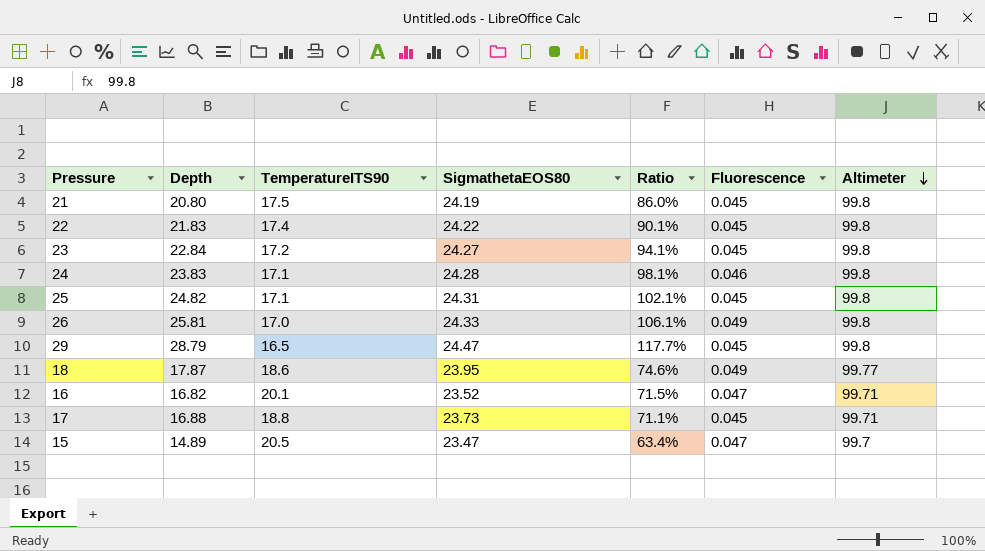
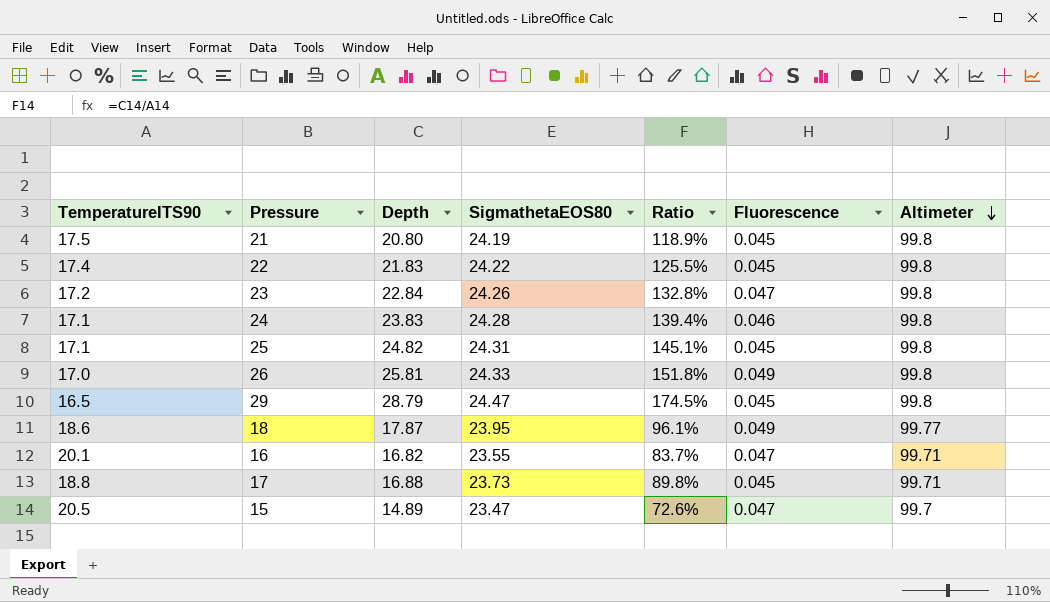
column TemperatureITS90 | position: 3 -> 1
column Ratio | formula: [Depth] / [SigmathetaEOS80] -> [Depth] / [TemperatureITS90]
23 | SigmathetaEOS80: 24.27 -> 24.26
23 | Fluorescence: 0.045 -> 0.047
16 | SigmathetaEOS80: 23.52 -> 23.55

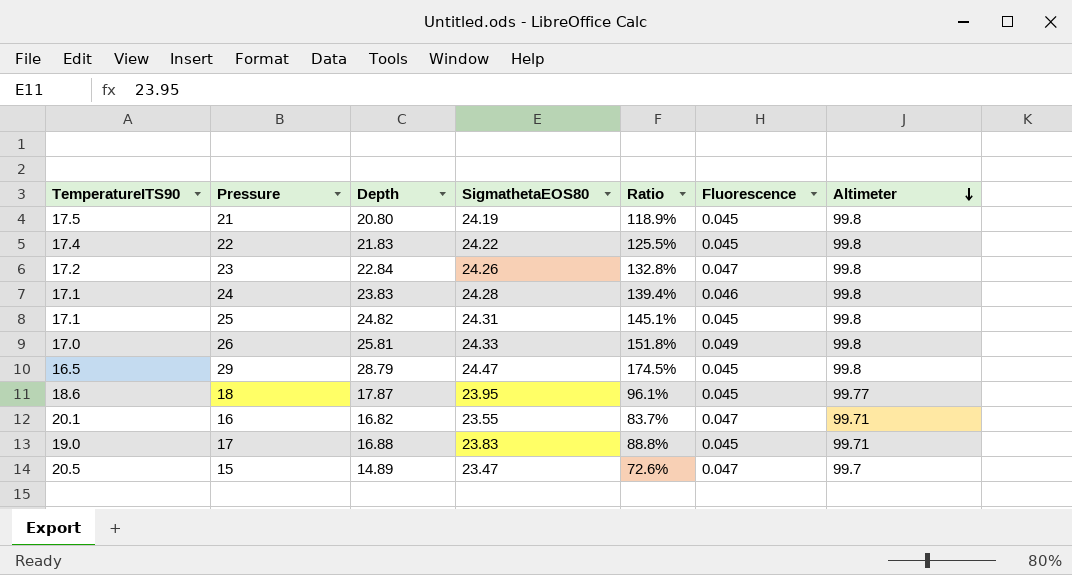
18 | Fluorescence: 0.049 -> 0.045
17 | TemperatureITS90: 18.8 -> 19.0
17 | SigmathetaEOS80: 23.73 -> 23.83
17 | Ratio: 89.8% -> 88.8%

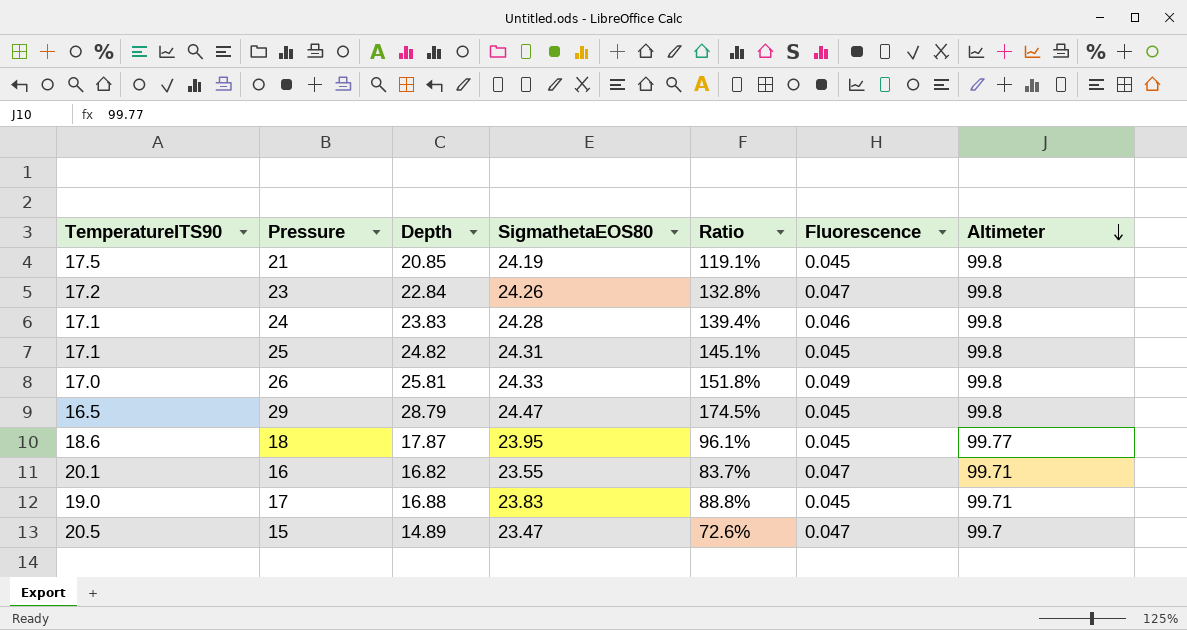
row 22: 17.4 | 21.83 | 24.22 | 125.5% | 0.045 | 99.8 -> none
21 | Depth: 20.80 -> 20.85
21 | Ratio: 118.9% -> 119.1%

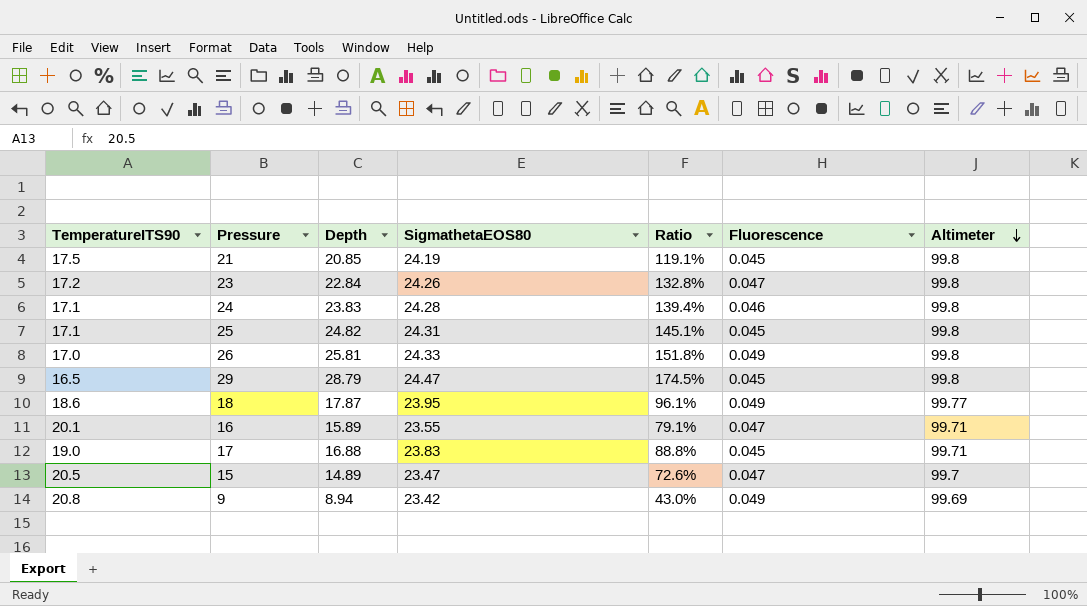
18 | Fluorescence: 0.045 -> 0.049
16 | Depth: 16.82 -> 15.89
16 | Ratio: 83.7% -> 79.1%
row 9: none -> 20.8 | 8.94 | 23.42 | 43.0% | 0.049 | 99.69

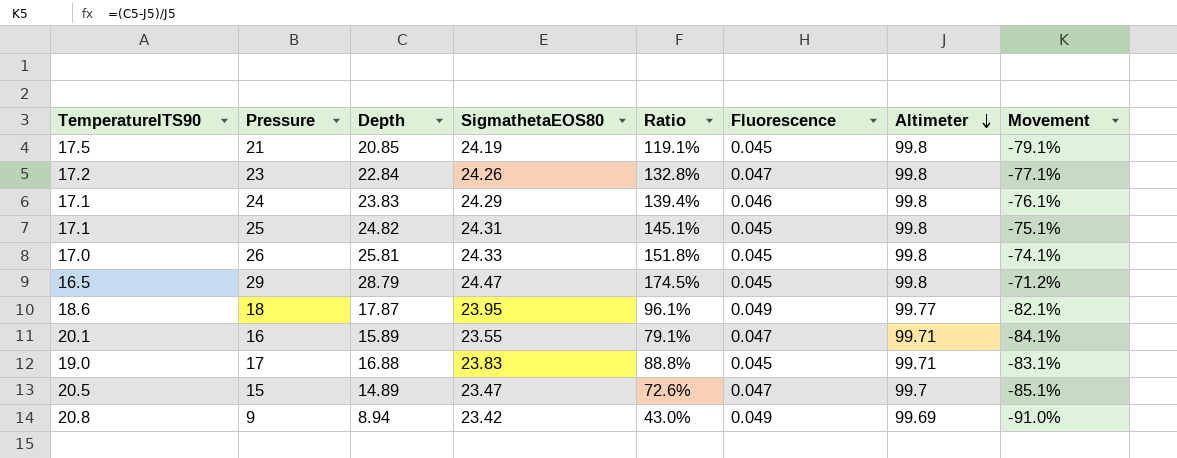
column Movement | formula: none -> ([Depth] - [Altimeter]) / [Altimeter]
24 | SigmathetaEOS80: 24.28 -> 24.29
26 | Fluorescence: 0.049 -> 0.045

